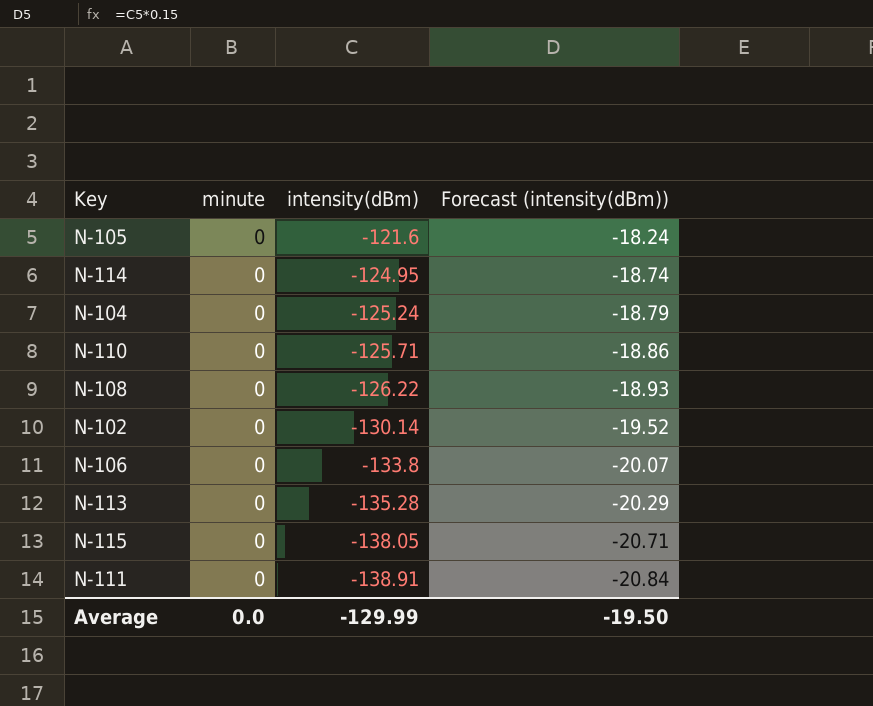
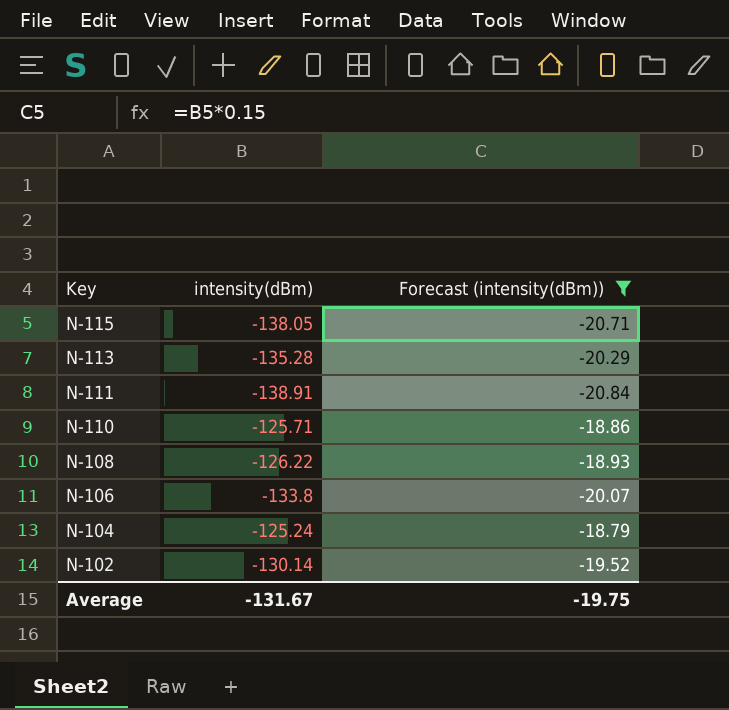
filter: none -> Forecast (intensity(dBm)) <= -18.79
row order: intensity(dBm) descending -> Key descending
column minute | position: 2 -> none
Average | intensity(dBm): -129.99 -> -131.67
Average | Forecast (intensity(dBm)): -19.50 -> -19.75

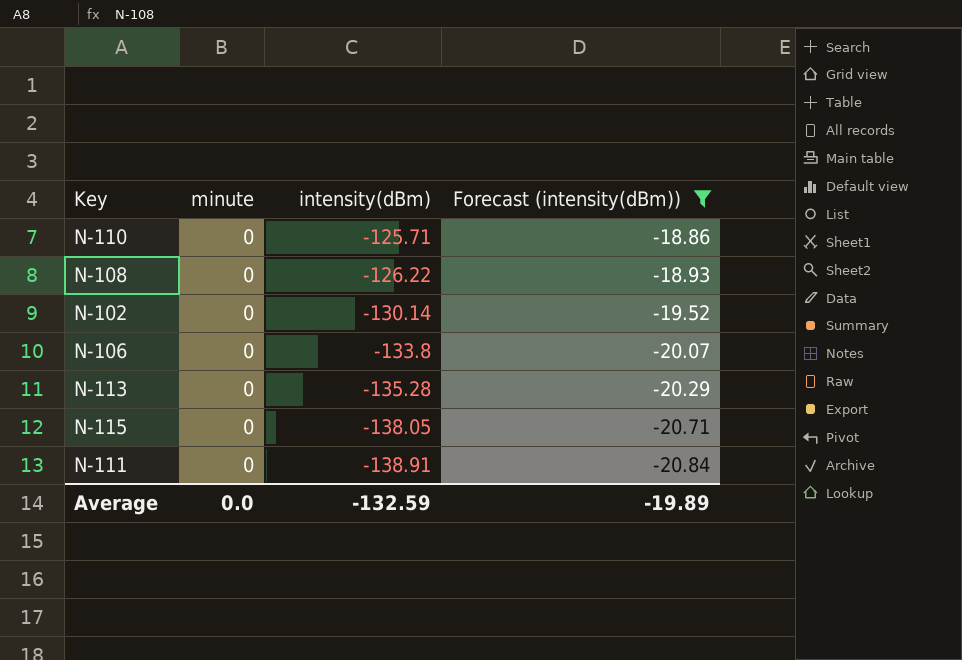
row order: Key descending -> intensity(dBm) descending
column minute | position: none -> 2
row N-104: -125.24 | -18.79 -> none
Average | intensity(dBm): -131.67 -> -132.59
Average | Forecast (intensity(dBm)): -19.75 -> -19.89

